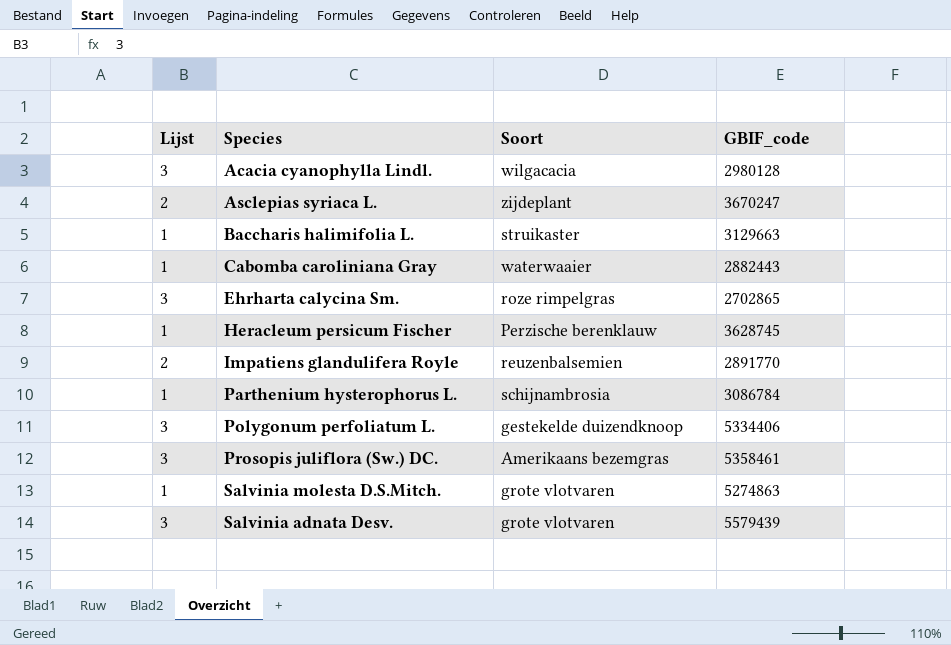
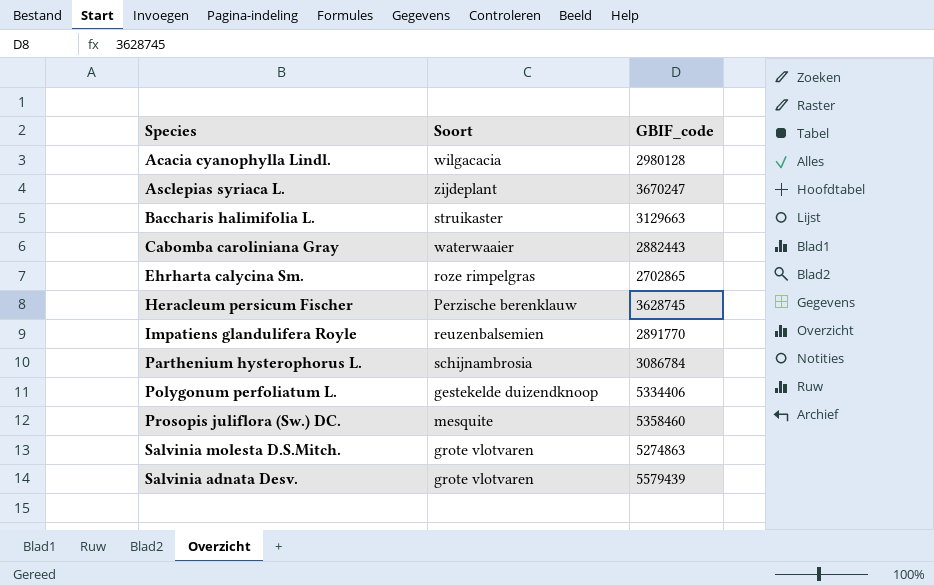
column Lijst | position: 1 -> none
Prosopis juliflora (Sw.) DC. | Soort: Amerikaans bezemgras -> mesquite
Prosopis juliflora (Sw.) DC. | GBIF_code: 5358461 -> 5358460

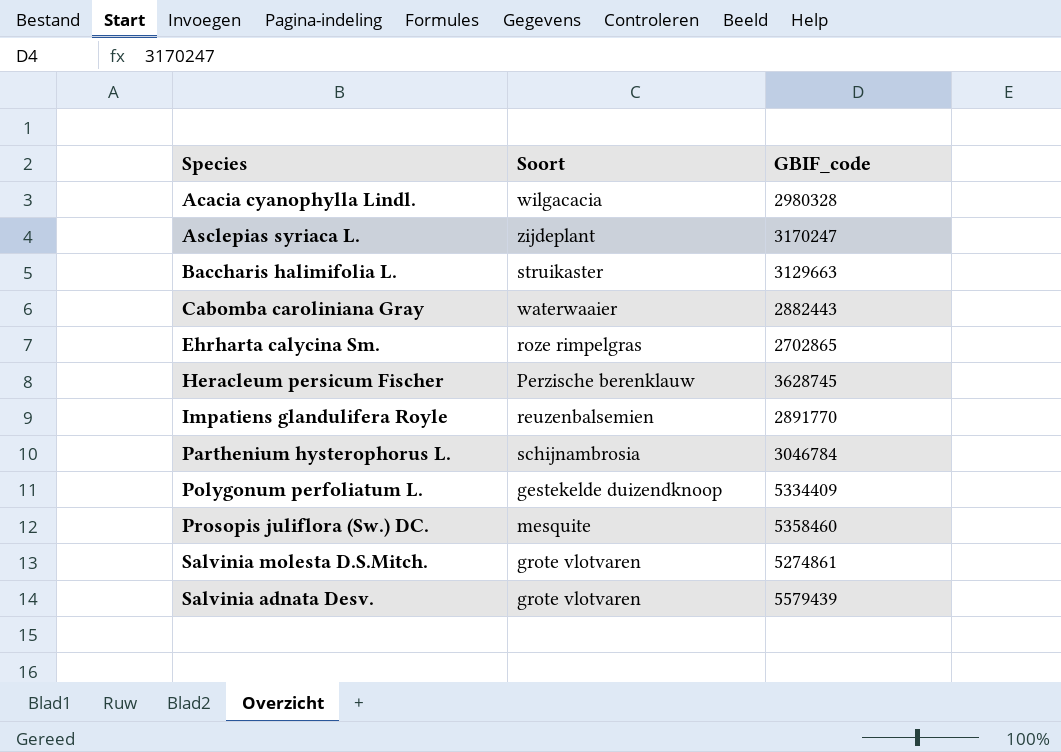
Acacia cyanophylla Lindl. | GBIF_code: 2980128 -> 2980328
Asclepias syriaca L. | GBIF_code: 3670247 -> 3170247
Parthenium hysterophorus L. | GBIF_code: 3086784 -> 3046784
Polygonum perfoliatum L. | GBIF_code: 5334406 -> 5334409
Salvinia molesta D.S.Mitch. | GBIF_code: 5274863 -> 5274861

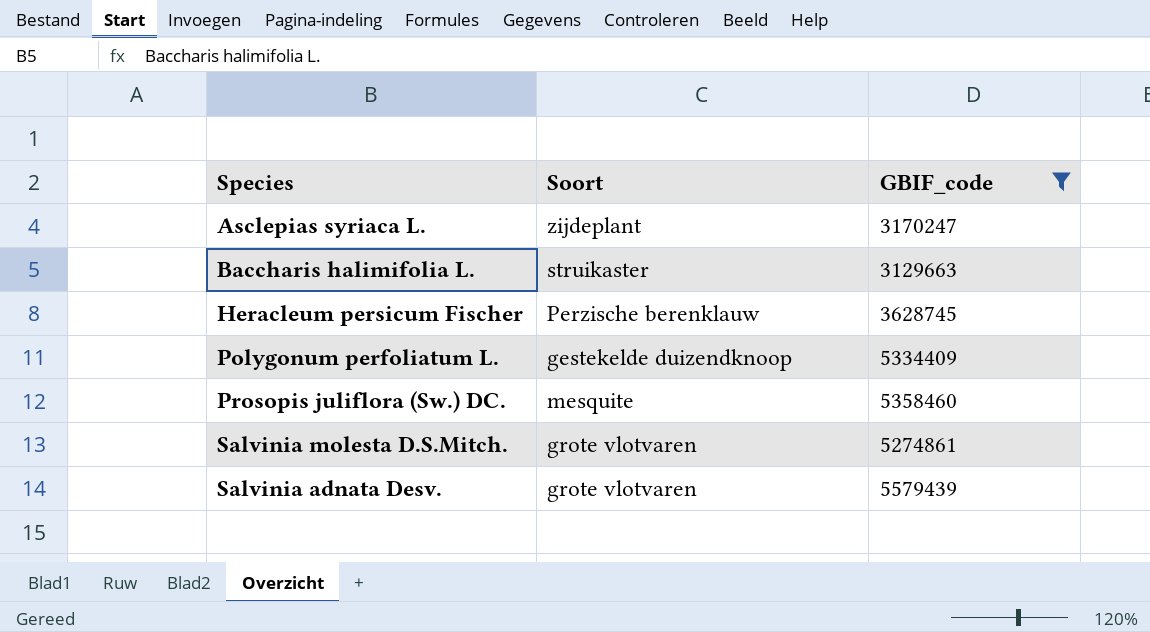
filter: none -> GBIF_code >= 3129663

